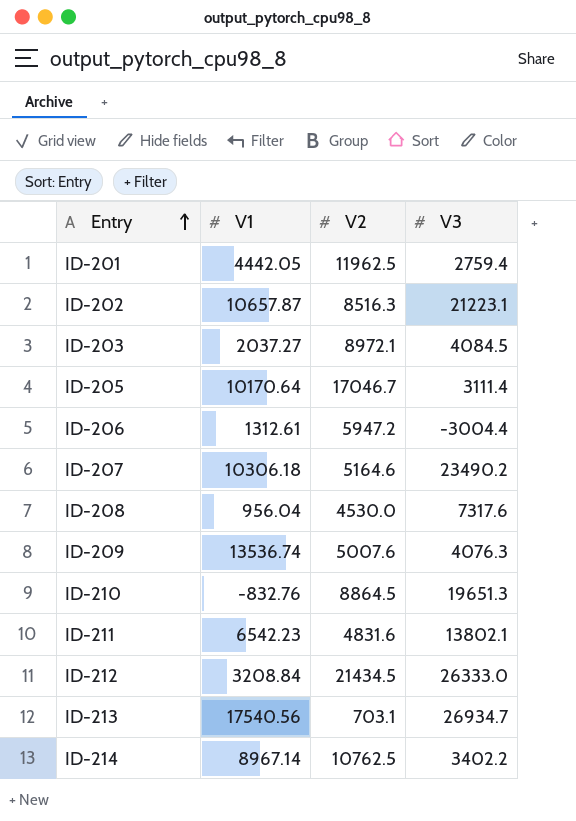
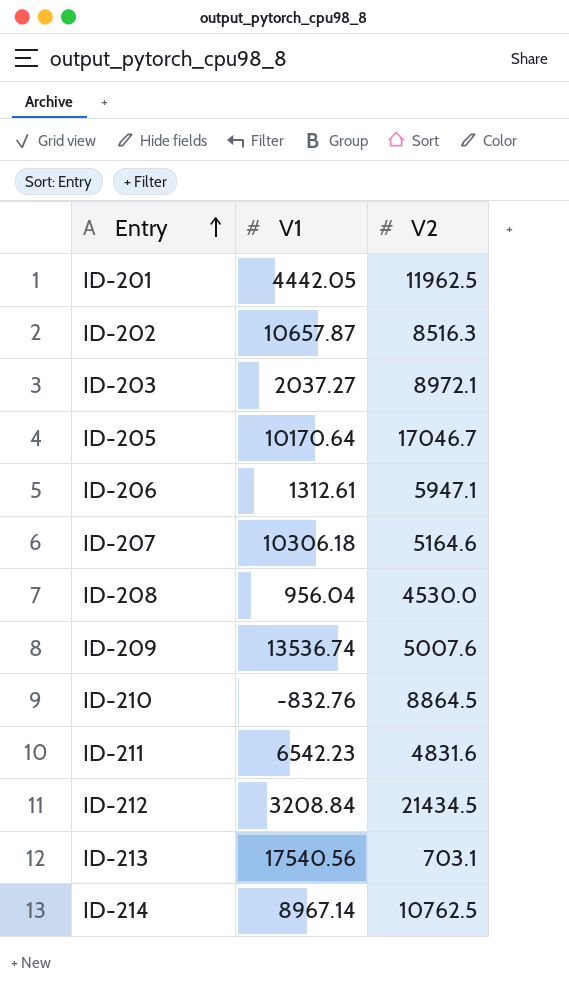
column V3 | position: 4 -> none
ID-206 | V2: 5947.2 -> 5947.1

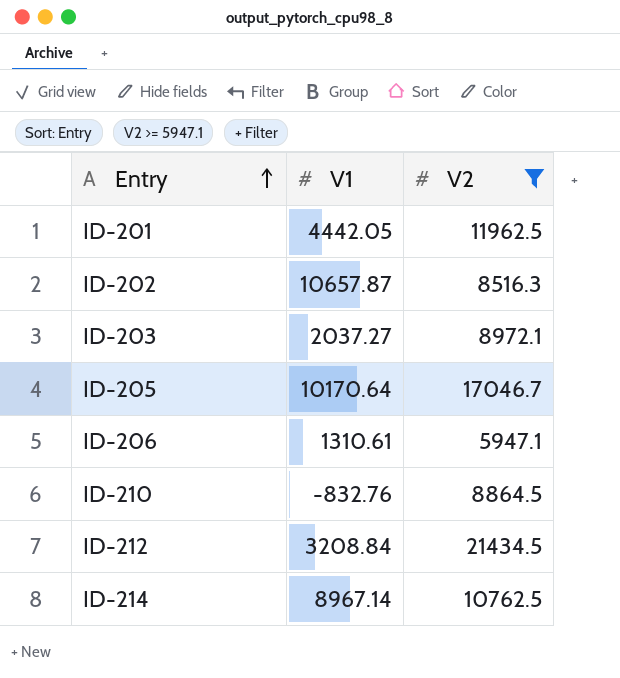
filter: none -> V2 >= 5947.1
ID-206 | V1: 1312.61 -> 1310.61

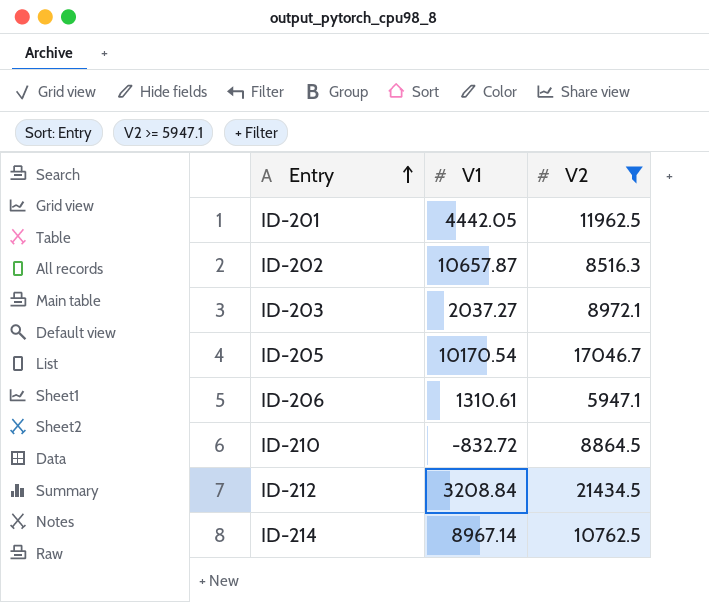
ID-205 | V1: 10170.64 -> 10170.54
ID-210 | V1: -832.76 -> -832.72

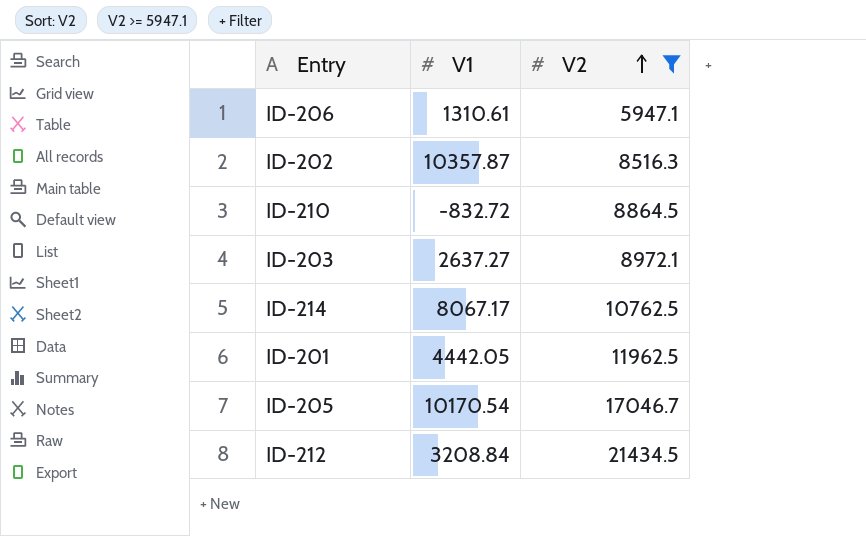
row order: Entry ascending -> V2 ascending
ID-202 | V1: 10657.87 -> 10357.87
ID-203 | V1: 2037.27 -> 2637.27
ID-214 | V1: 8967.14 -> 8067.17

